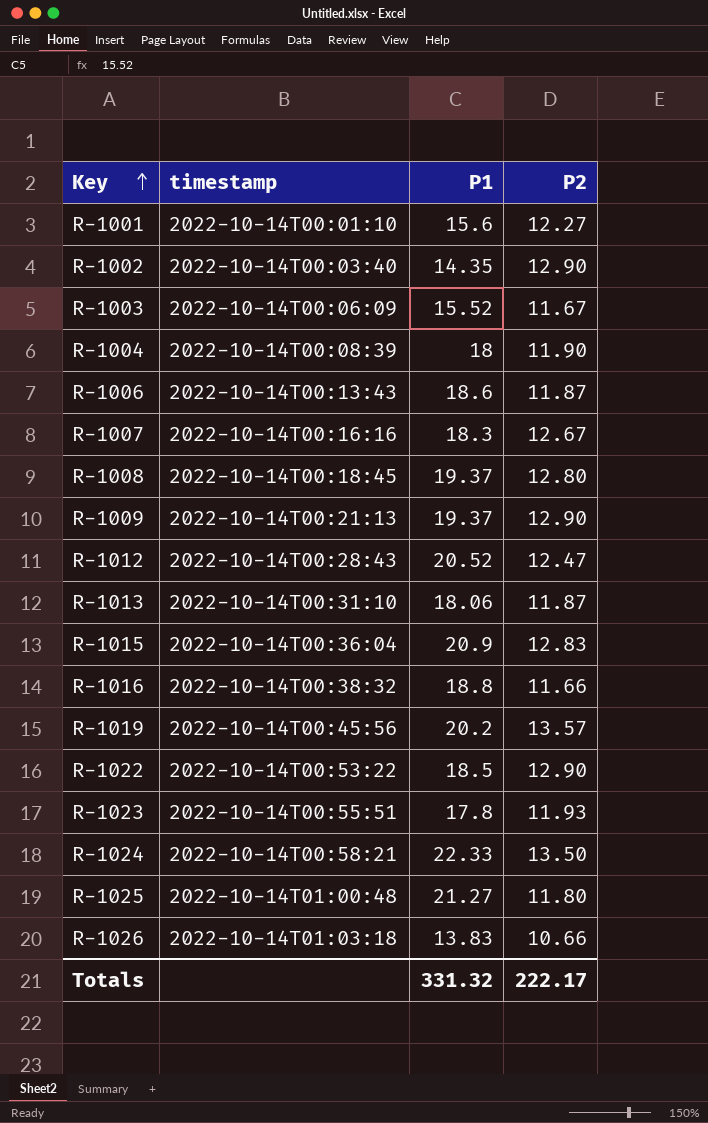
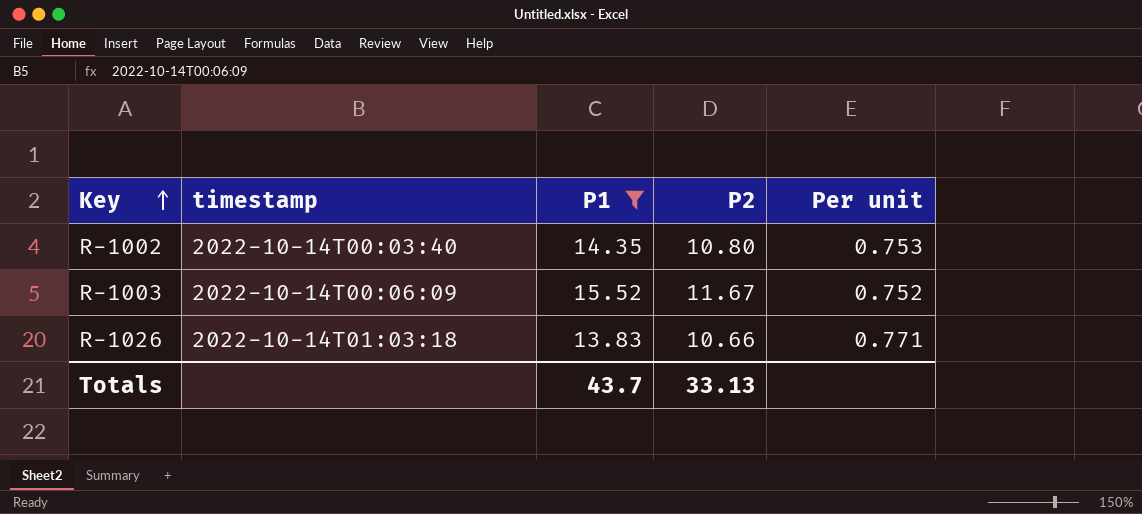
filter: none -> P1 <= 15.52
column Per unit | formula: none -> [P2] / [P1]
R-1002 | P2: 12.90 -> 10.80
Totals | P1: 331.32 -> 43.7
Totals | P2: 222.17 -> 33.13

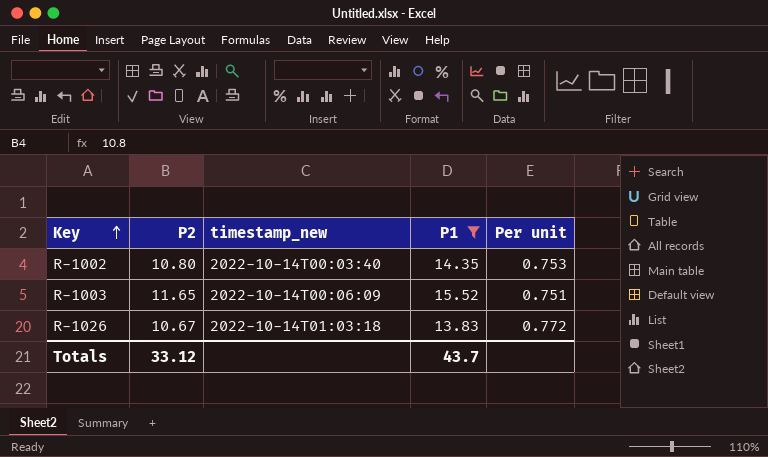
column P2 | position: 4 -> 2
column name: timestamp -> timestamp_new
R-1003 | P2: 11.67 -> 11.65
R-1003 | Per unit: 0.752 -> 0.751
R-1026 | P2: 10.66 -> 10.67
R-1026 | Per unit: 0.771 -> 0.772
Totals | P2: 33.13 -> 33.12

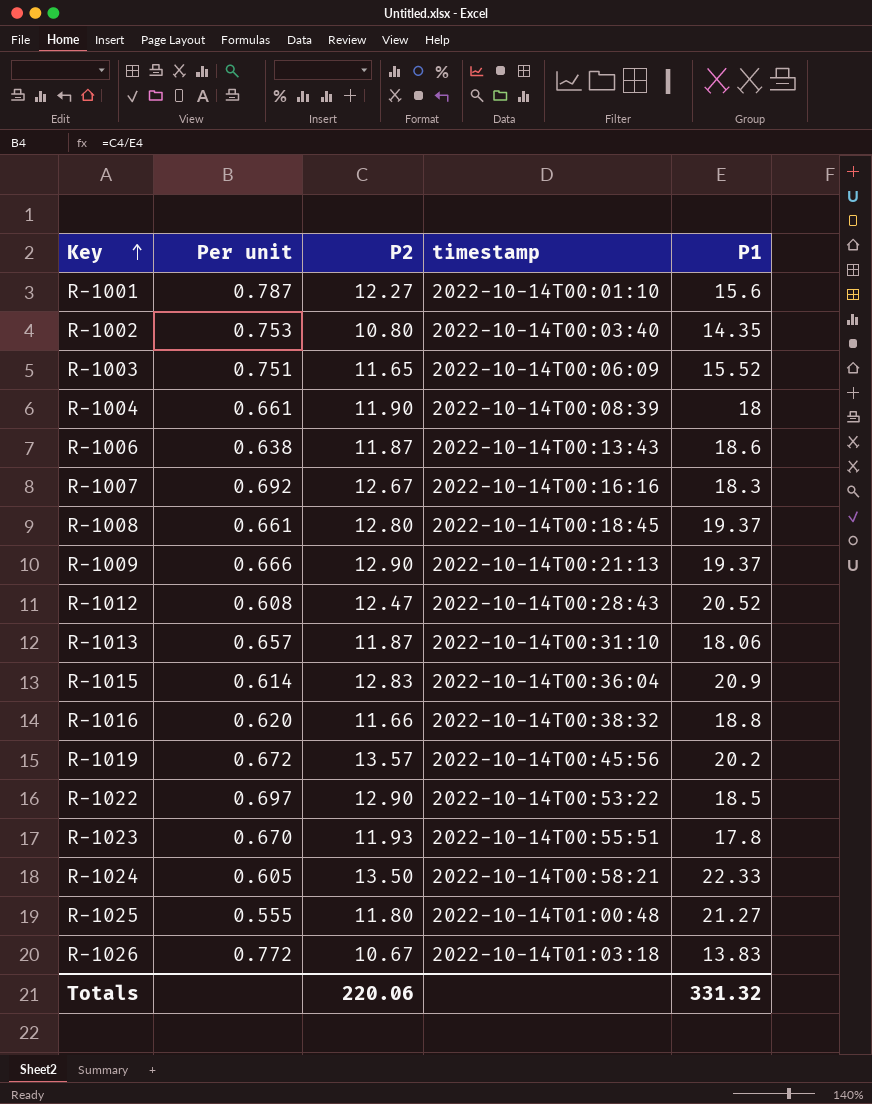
filter: P1 <= 15.52 -> none
column Per unit | position: 5 -> 2
column name: timestamp_new -> timestamp
Totals | P2: 33.12 -> 220.06
Totals | P1: 43.7 -> 331.32

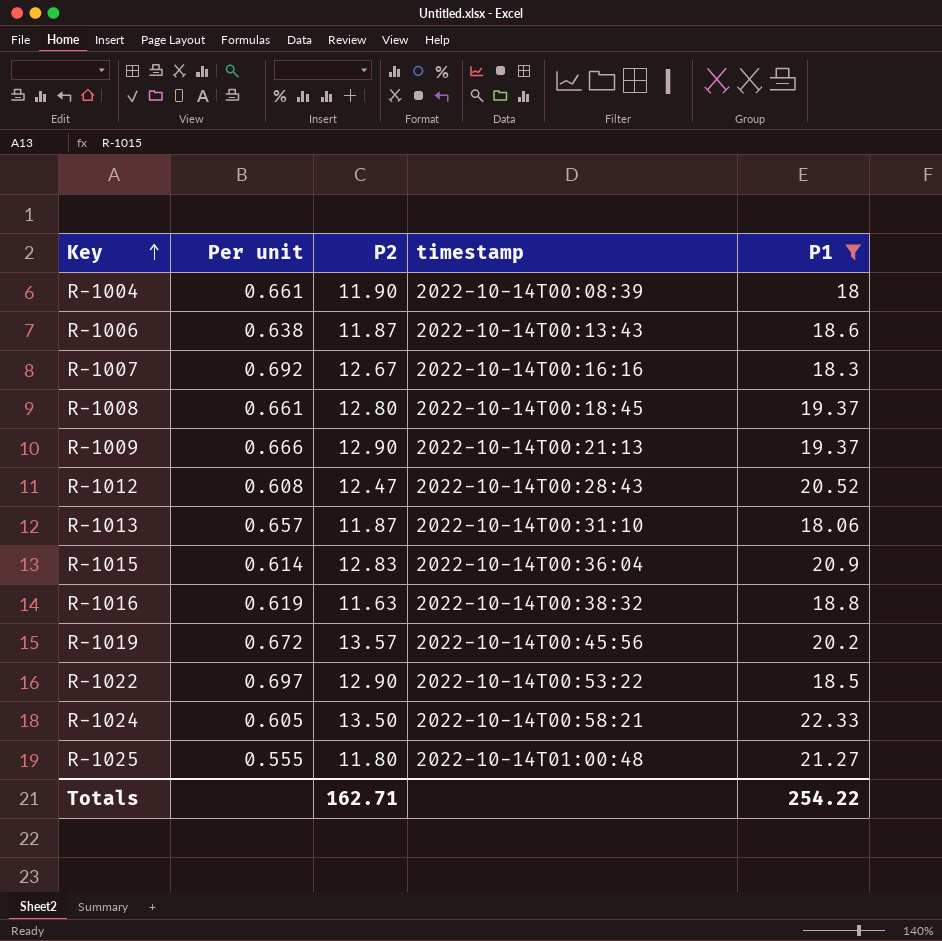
filter: none -> P1 >= 18
R-1016 | Per unit: 0.620 -> 0.619
R-1016 | P2: 11.66 -> 11.63
Totals | P2: 220.06 -> 162.71
Totals | P1: 331.32 -> 254.22

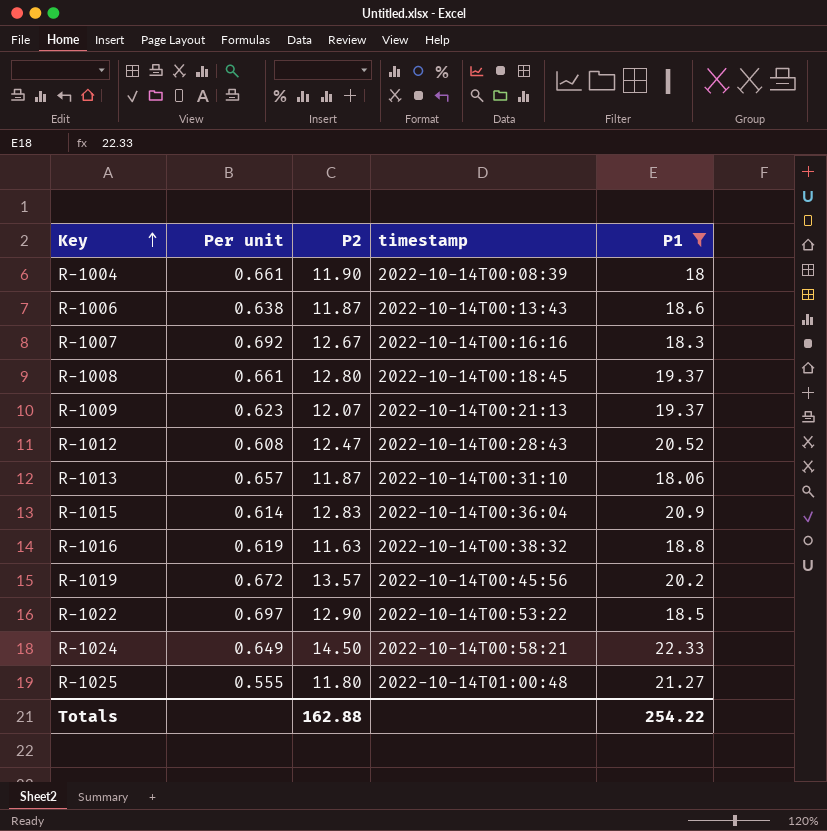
R-1009 | Per unit: 0.666 -> 0.623
R-1009 | P2: 12.90 -> 12.07
R-1024 | Per unit: 0.605 -> 0.649
R-1024 | P2: 13.50 -> 14.50
Totals | P2: 162.71 -> 162.88

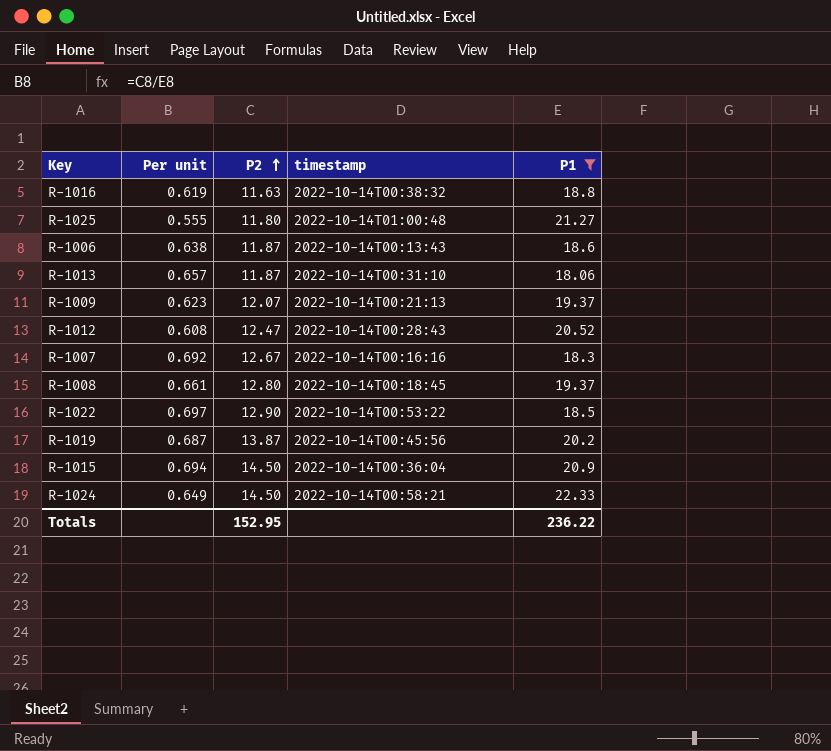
row order: Key ascending -> P2 ascending
row R-1004: 0.661 | 11.90 | 2022-10-14T00:08:39 | 18 -> none
R-1019 | Per unit: 0.672 -> 0.687
R-1019 | P2: 13.57 -> 13.87
R-1015 | Per unit: 0.614 -> 0.694
R-1015 | P2: 12.83 -> 14.50
Totals | P2: 162.88 -> 152.95
Totals | P1: 254.22 -> 236.22

